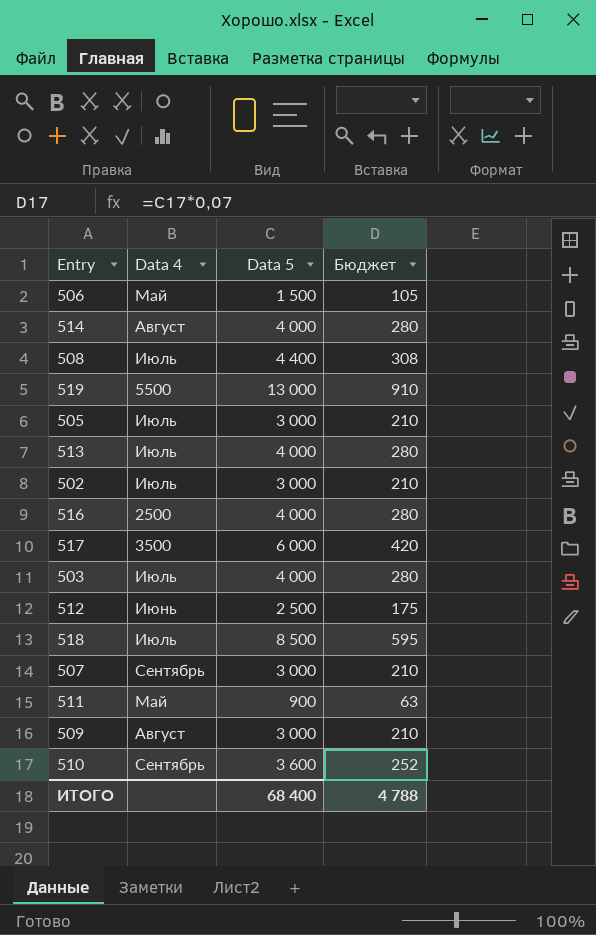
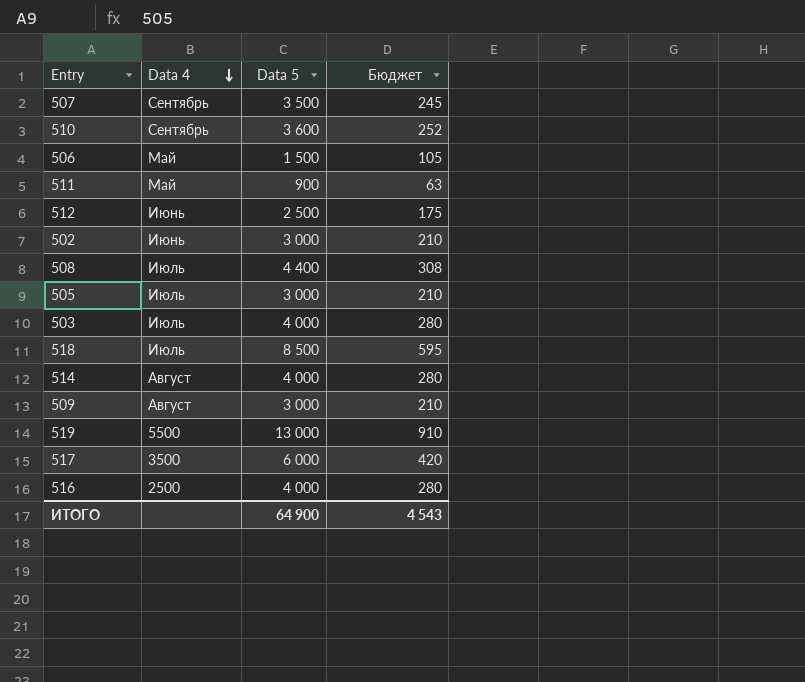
row order: none -> Data 4 descending
row 513: Июль | 4 000 | 280 -> none
507 | Data 5: 3 000 -> 3 500
507 | Бюджет: 210 -> 245
502 | Data 4: Июль -> Июнь
ИТОГО | Data 5: 68 400 -> 64 900
ИТОГО | Бюджет: 4 788 -> 4 543

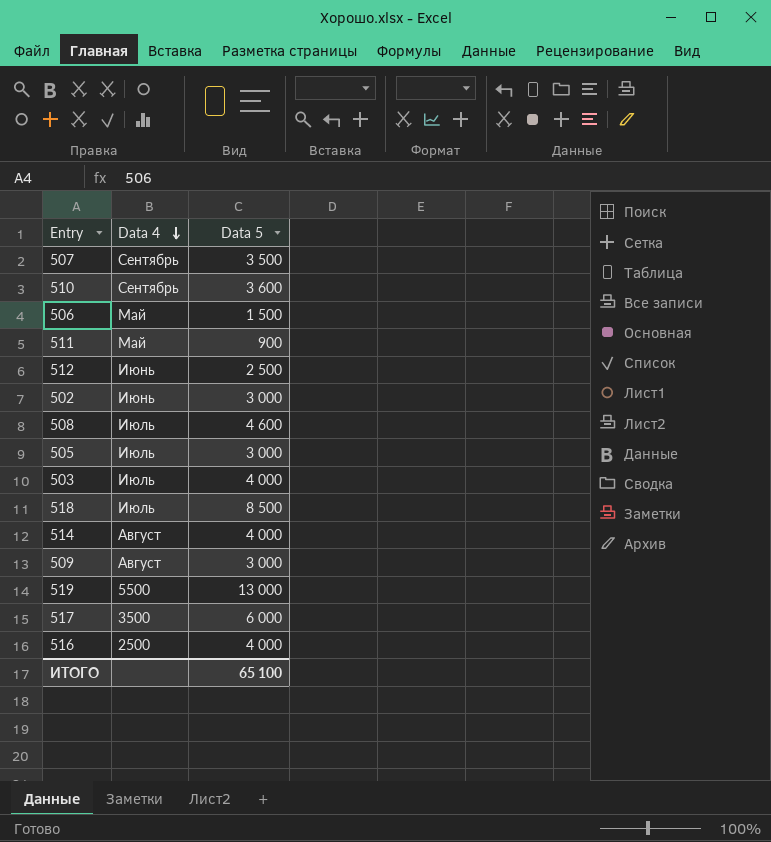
column Бюджет | formula: [Data 5] * 0,07 -> none
508 | Data 5: 4 400 -> 4 600
ИТОГО | Data 5: 64 900 -> 65 100

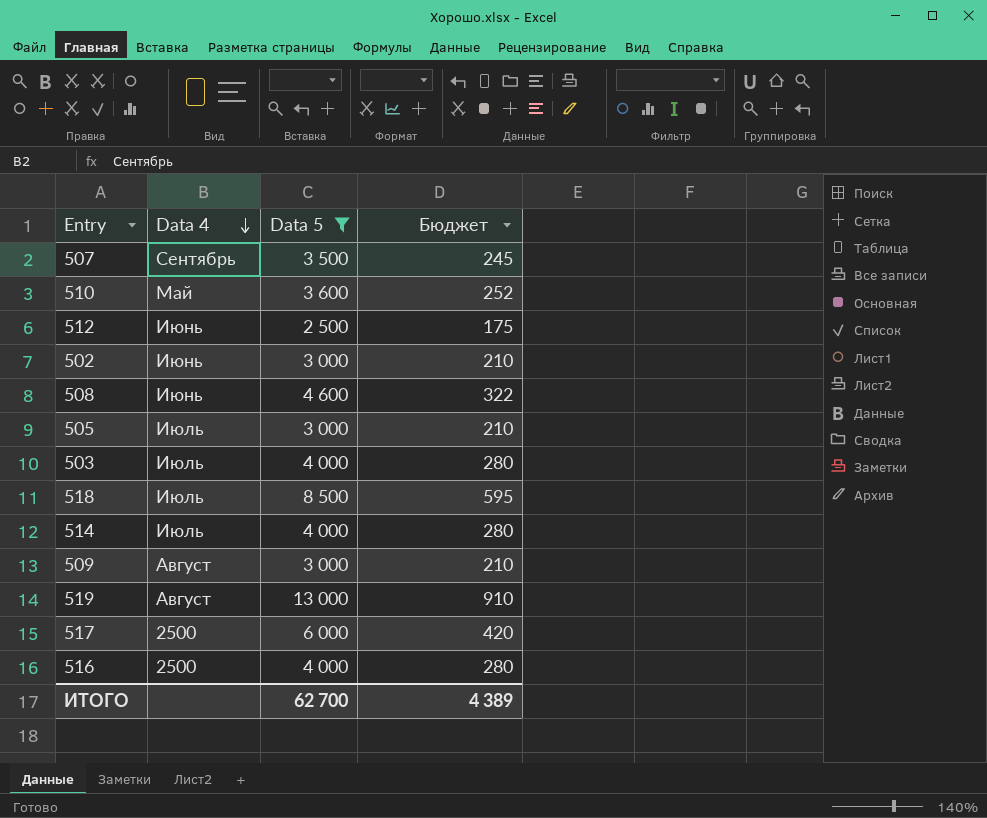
filter: none -> Data 5 >= 2 500
column Бюджет | formula: none -> [Data 5] * 0,07
510 | Data 4: Сентябрь -> Май
508 | Data 4: Июль -> Июнь
514 | Data 4: Август -> Июль
519 | Data 4: 5500 -> Август
517 | Data 4: 3500 -> 2500
ИТОГО | Data 5: 65 100 -> 62 700

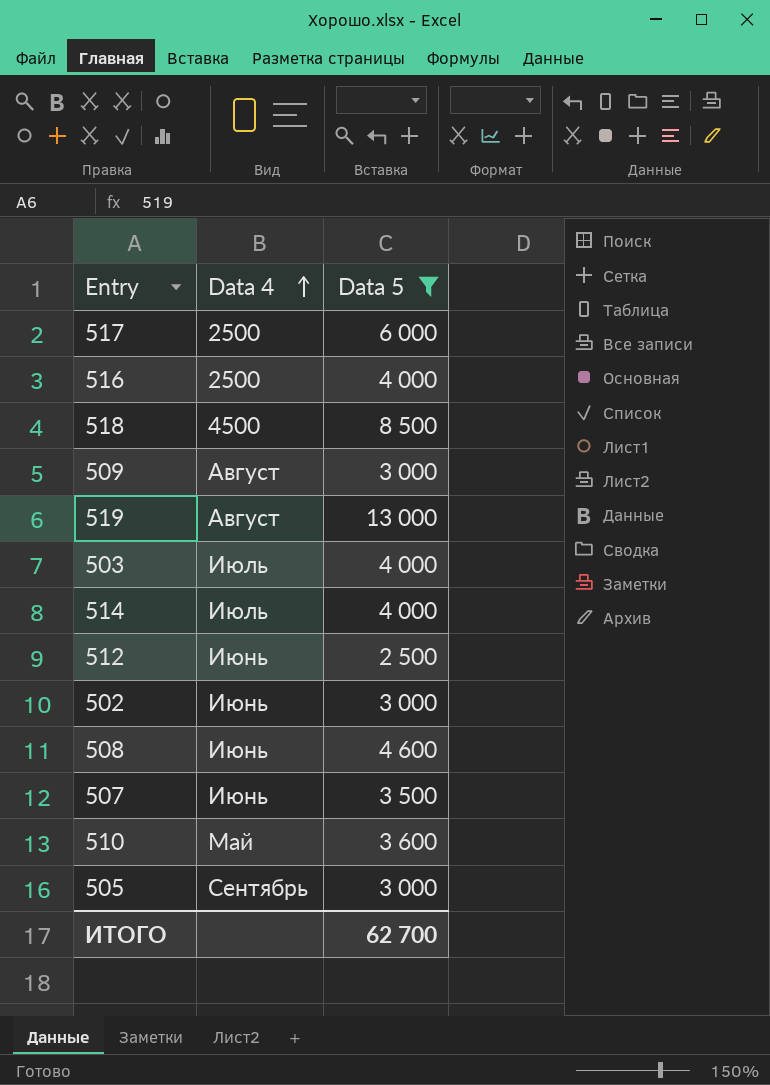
row order: Data 4 descending -> Data 4 ascending
column Бюджет | formula: [Data 5] * 0,07 -> none
518 | Data 4: Июль -> 4500
507 | Data 4: Сентябрь -> Июнь
505 | Data 4: Июль -> Сентябрь

